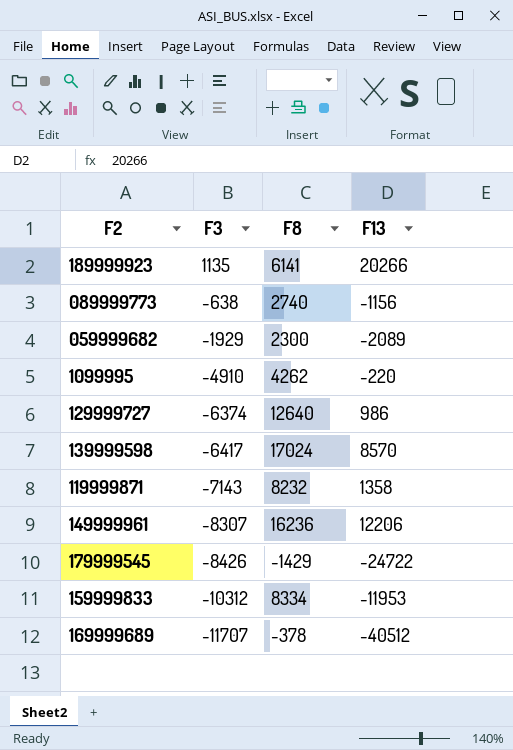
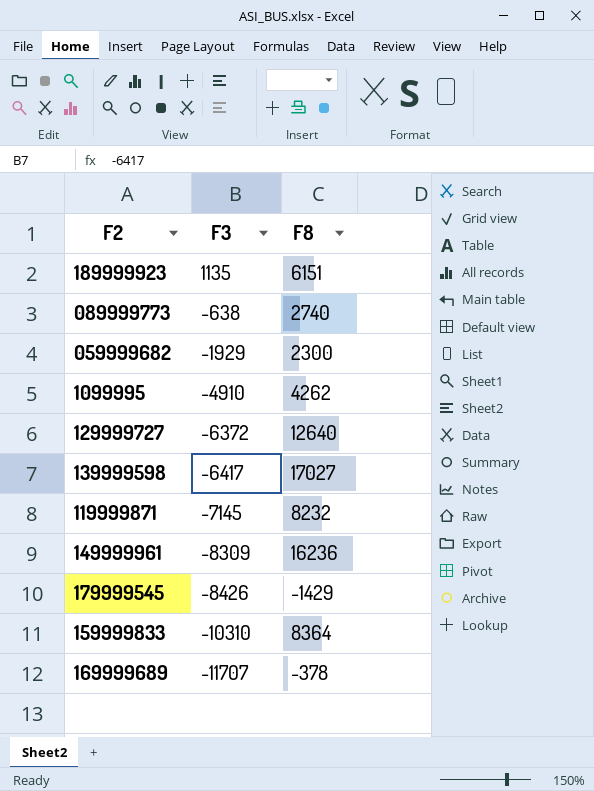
column F13 | position: 4 -> none
189999923 | F8: 6141 -> 6151
129999727 | F3: -6374 -> -6372
139999598 | F8: 17024 -> 17027
119999871 | F3: -7143 -> -7145
149999961 | F3: -8307 -> -8309
159999833 | F3: -10312 -> -10310
159999833 | F8: 8334 -> 8364

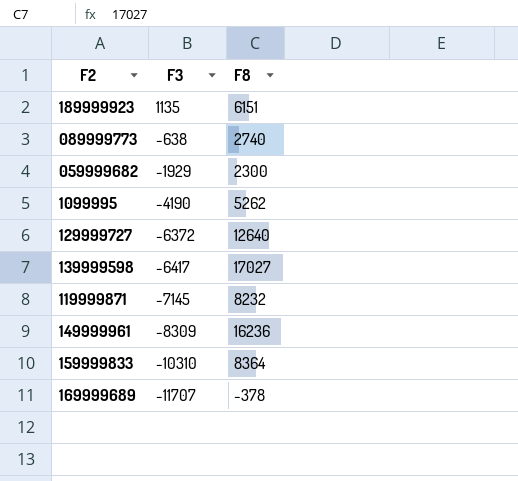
row 179999545: -8426 | -1429 -> none
1099995 | F3: -4910 -> -4190
1099995 | F8: 4262 -> 5262

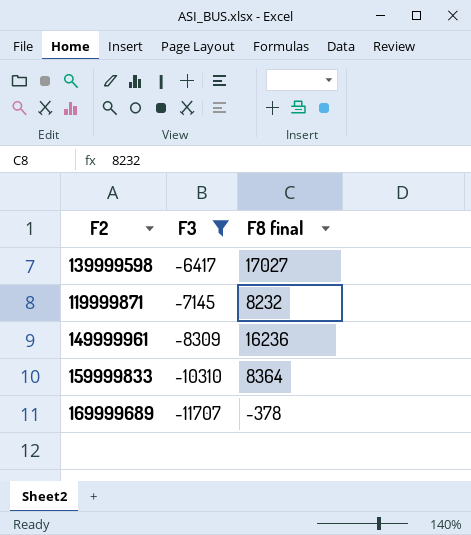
filter: none -> F3 <= -6417
column name: F8 -> F8 final

